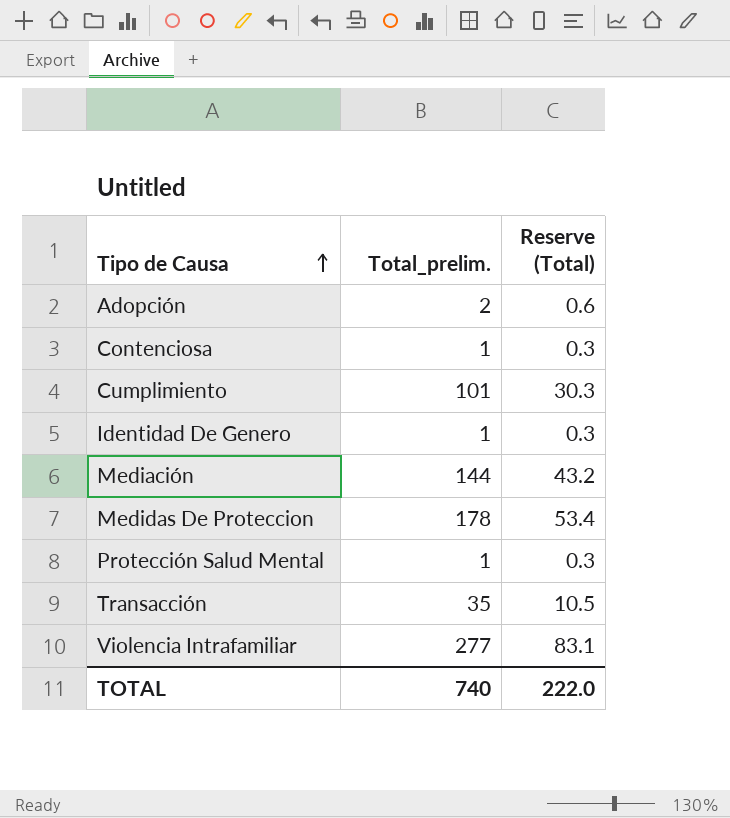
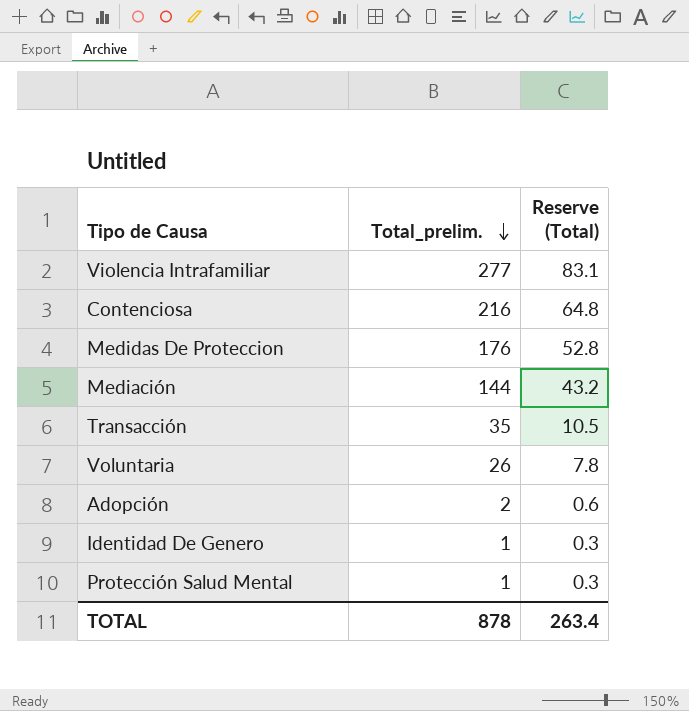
row order: Tipo de Causa ascending -> Total_prelim. descending
row Cumplimiento: 101 | 30.3 -> none
Contenciosa | Total_prelim.: 1 -> 216
Contenciosa | Reserve (Total): 0.3 -> 64.8
Medidas De Proteccion | Total_prelim.: 178 -> 176
Medidas De Proteccion | Reserve (Total): 53.4 -> 52.8
row Voluntaria: none -> 26 | 7.8
TOTAL | Total_prelim.: 740 -> 878
TOTAL | Reserve (Total): 222.0 -> 263.4

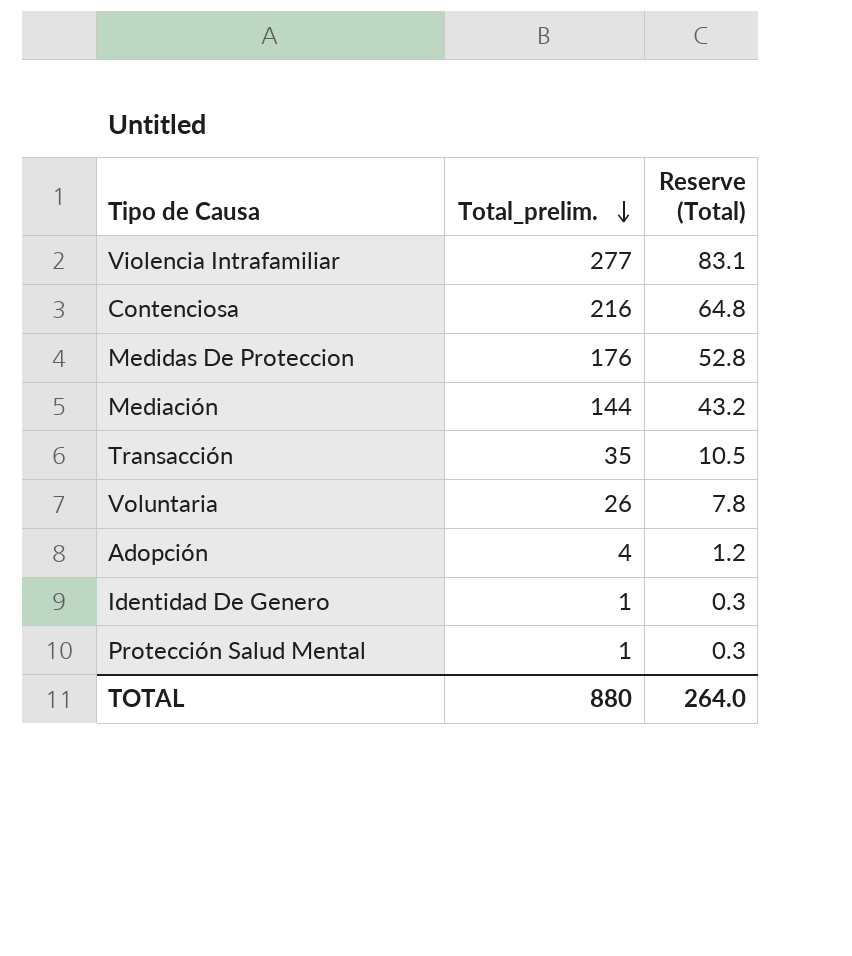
Adopción | Total_prelim.: 2 -> 4
Adopción | Reserve (Total): 0.6 -> 1.2
TOTAL | Total_prelim.: 878 -> 880
TOTAL | Reserve (Total): 263.4 -> 264.0

